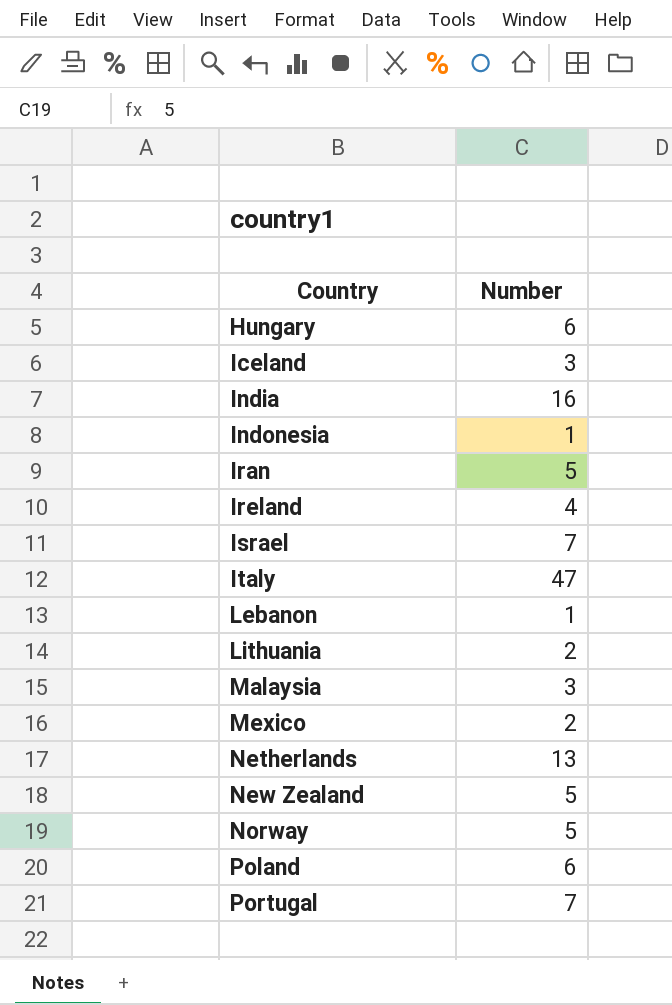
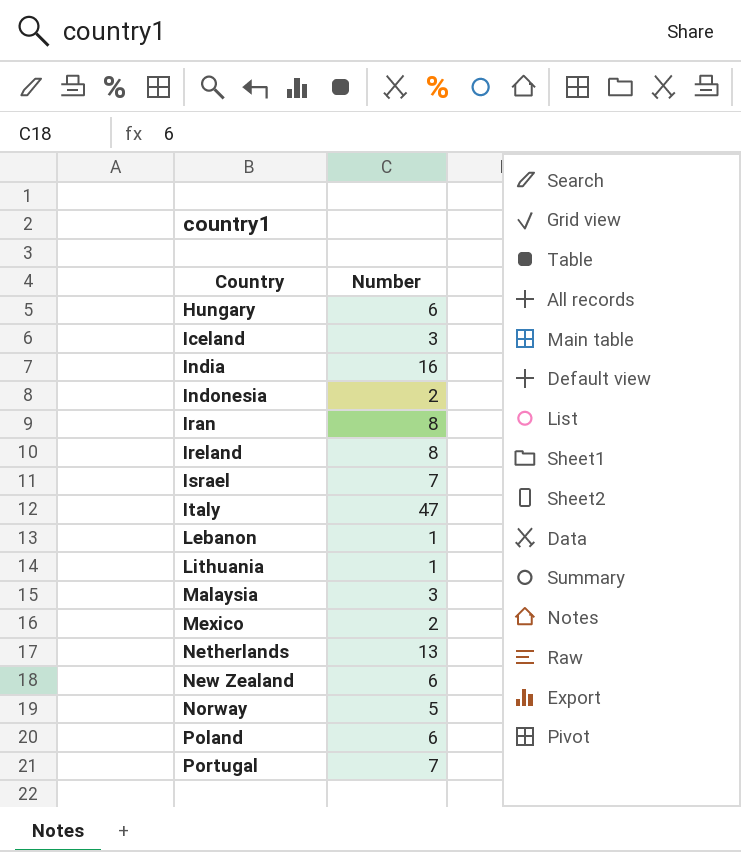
Indonesia | Number: 1 -> 2
Iran | Number: 5 -> 8
Ireland | Number: 4 -> 8
Lithuania | Number: 2 -> 1
New Zealand | Number: 5 -> 6

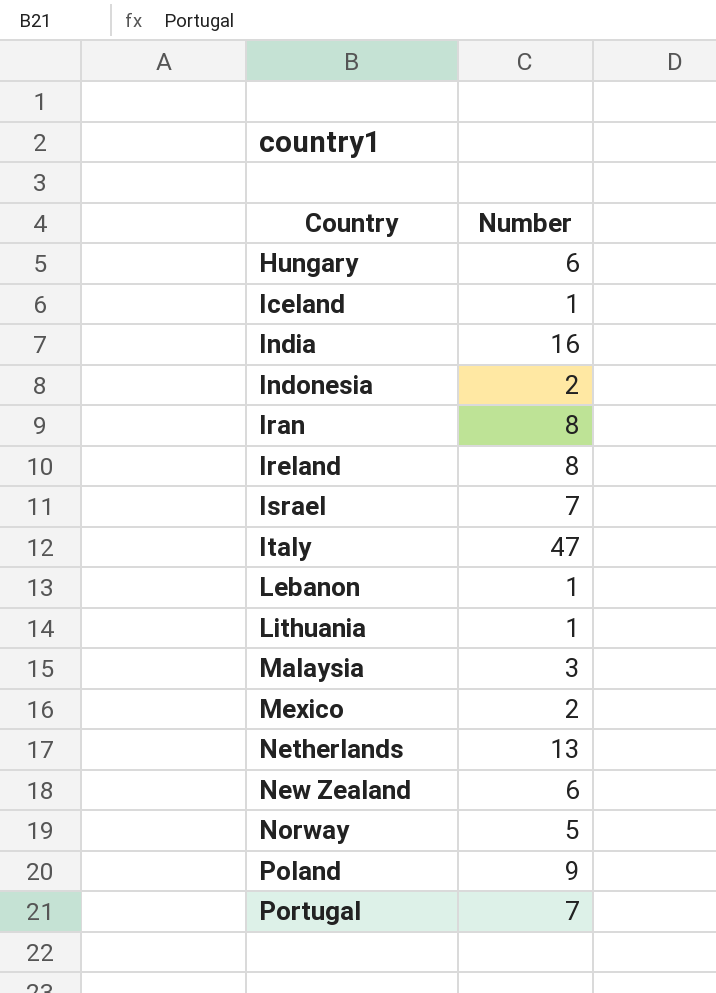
Iceland | Number: 3 -> 1
Poland | Number: 6 -> 9

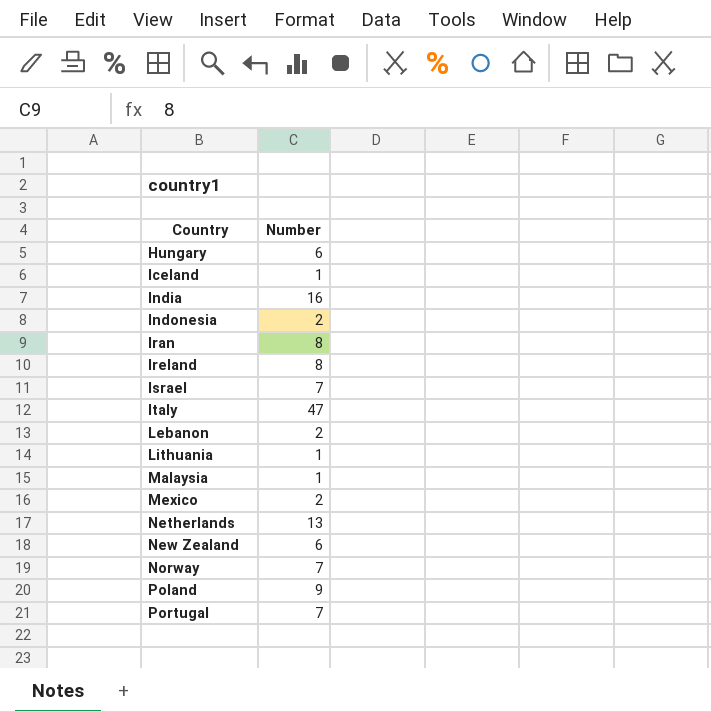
Lebanon | Number: 1 -> 2
Malaysia | Number: 3 -> 1
Norway | Number: 5 -> 7

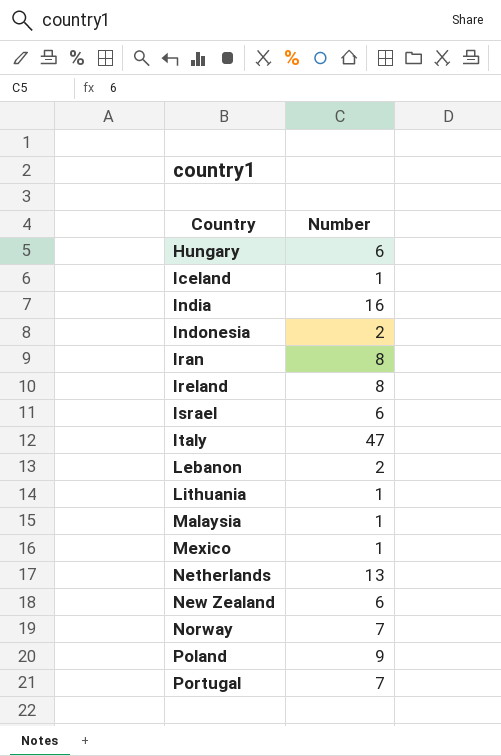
Israel | Number: 7 -> 6
Mexico | Number: 2 -> 1

